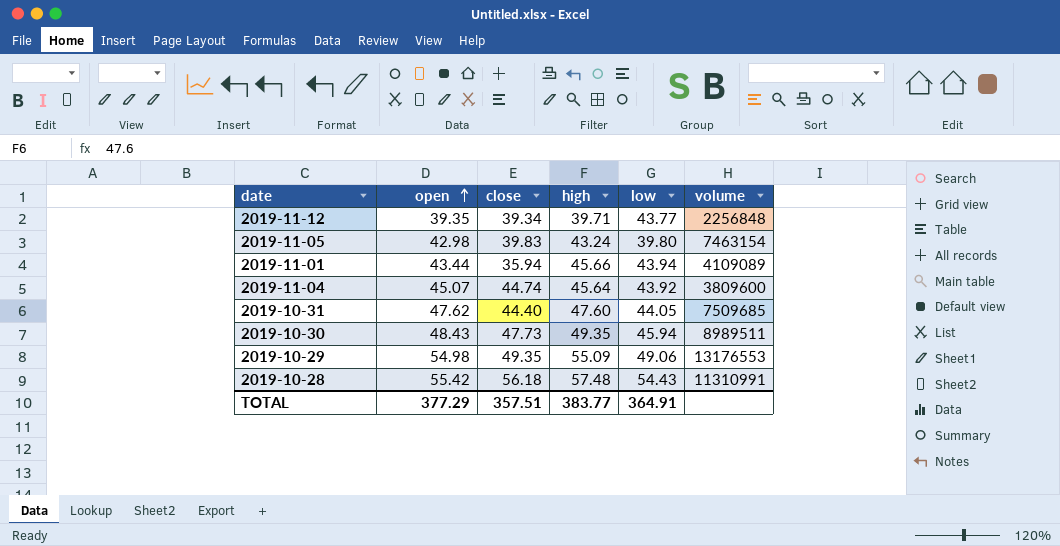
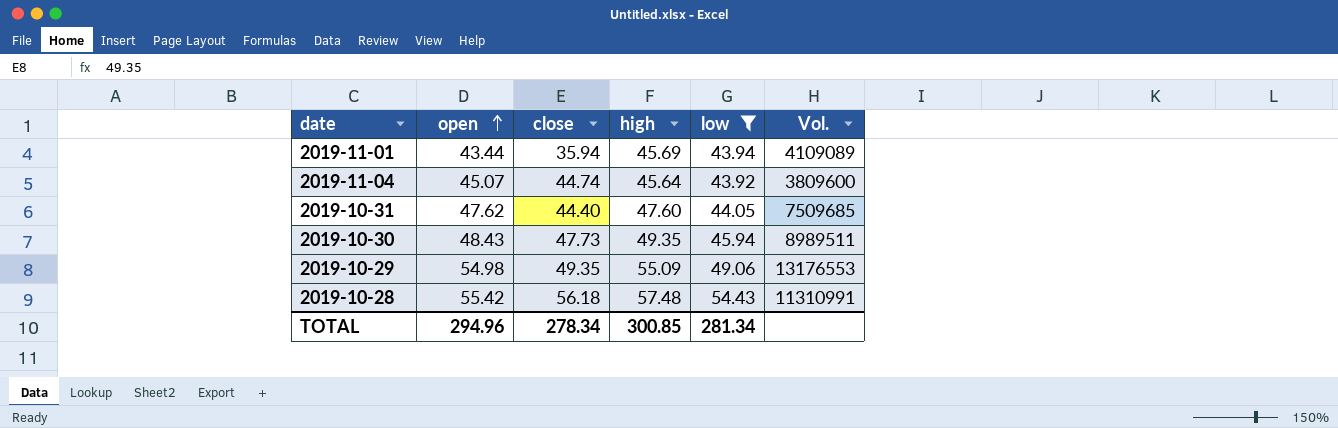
filter: none -> low >= 43.92
column name: volume -> Vol.
2019-11-01 | high: 45.66 -> 45.69
TOTAL | open: 377.29 -> 294.96
TOTAL | close: 357.51 -> 278.34
TOTAL | high: 383.77 -> 300.85
TOTAL | low: 364.91 -> 281.34

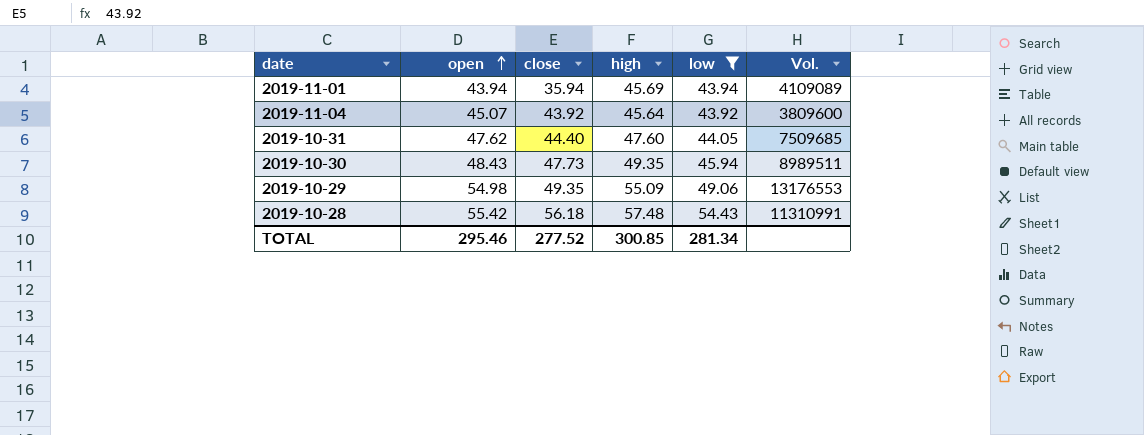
2019-11-01 | open: 43.44 -> 43.94
2019-11-04 | close: 44.74 -> 43.92
TOTAL | open: 294.96 -> 295.46
TOTAL | close: 278.34 -> 277.52

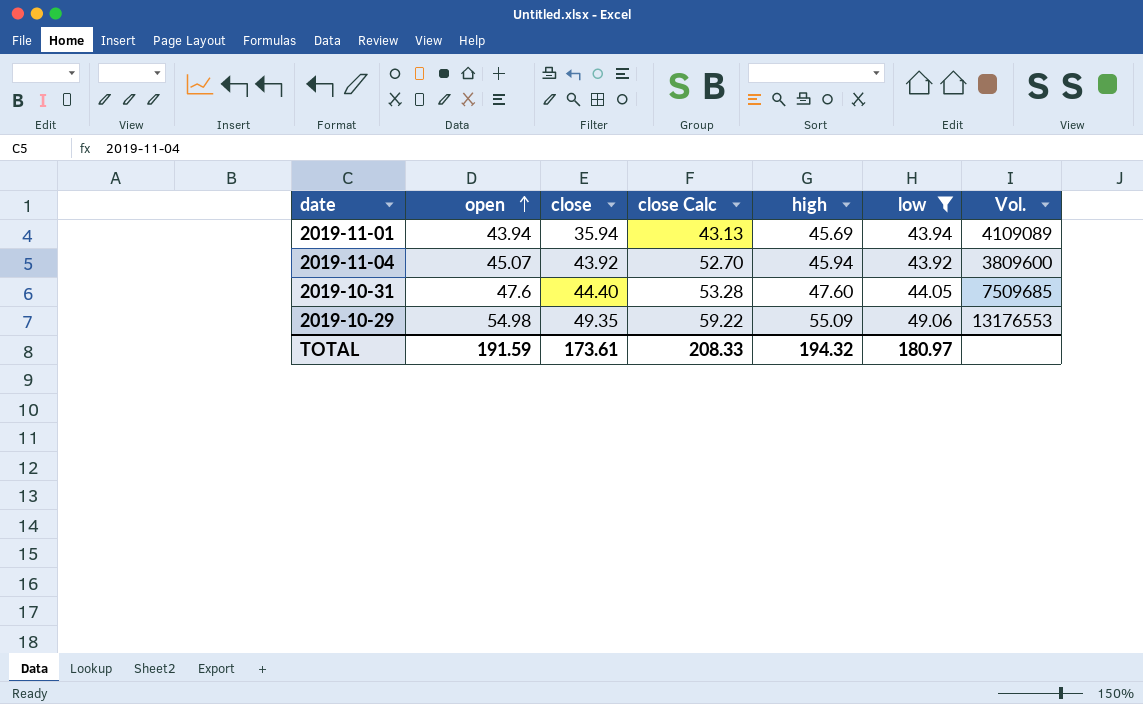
column close Calc | formula: none -> [close] * 1.2
row 2019-10-30: 48.43 | 47.73 | 49.35 | 45.94 | 8989511 -> none
row 2019-10-28: 55.42 | 56.18 | 57.48 | 54.43 | 11310991 -> none
2019-11-04 | high: 45.64 -> 45.94
2019-10-31 | open: 47.62 -> 47.6
TOTAL | open: 295.46 -> 191.59
TOTAL | close: 277.52 -> 173.61
TOTAL | high: 300.85 -> 194.32
TOTAL | low: 281.34 -> 180.97

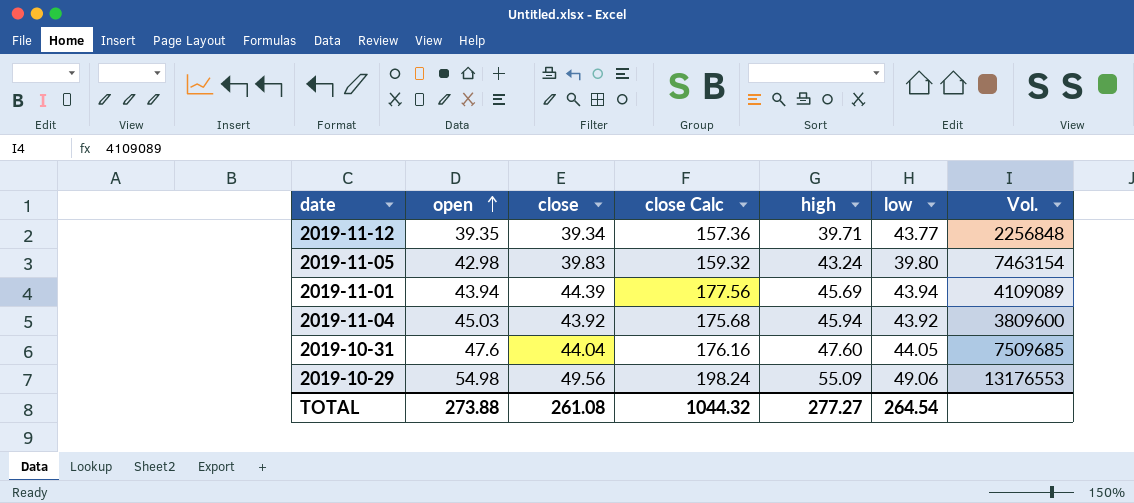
filter: low >= 43.92 -> none
column close Calc | formula: [close] * 1.2 -> [close] * 4
2019-11-01 | close: 35.94 -> 44.39
2019-11-04 | open: 45.07 -> 45.03
2019-10-31 | close: 44.40 -> 44.04
2019-10-29 | close: 49.35 -> 49.56
TOTAL | open: 191.59 -> 273.88
TOTAL | close: 173.61 -> 261.08
TOTAL | close Calc: 208.33 -> 1044.32
TOTAL | high: 194.32 -> 277.27
TOTAL | low: 180.97 -> 264.54

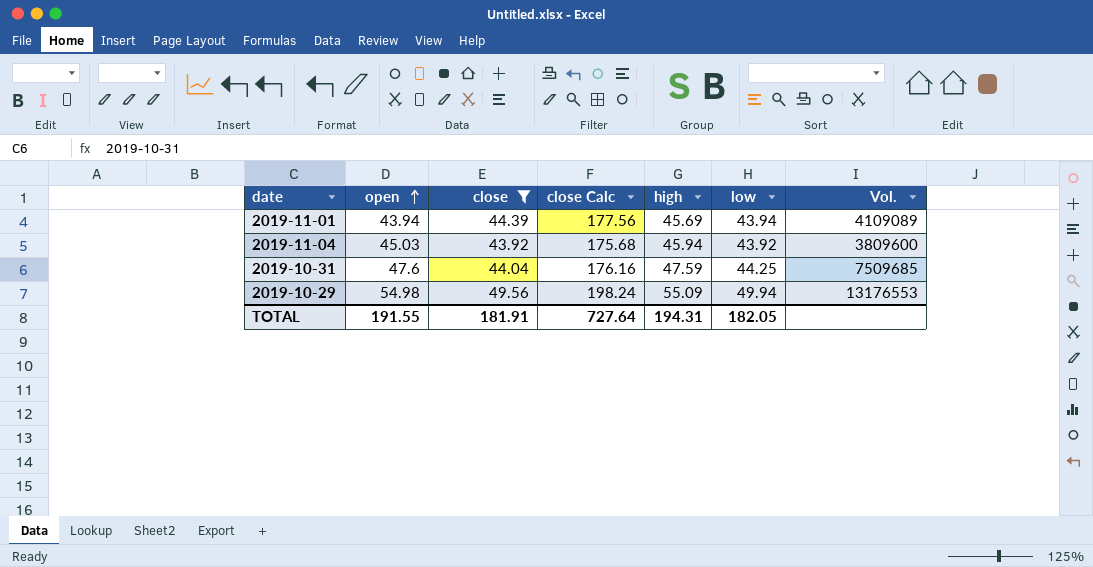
filter: none -> close >= 43.92
2019-10-31 | high: 47.60 -> 47.59
2019-10-31 | low: 44.05 -> 44.25
2019-10-29 | low: 49.06 -> 49.94
TOTAL | open: 273.88 -> 191.55
TOTAL | close: 261.08 -> 181.91
TOTAL | close Calc: 1044.32 -> 727.64
TOTAL | high: 277.27 -> 194.31
TOTAL | low: 264.54 -> 182.05

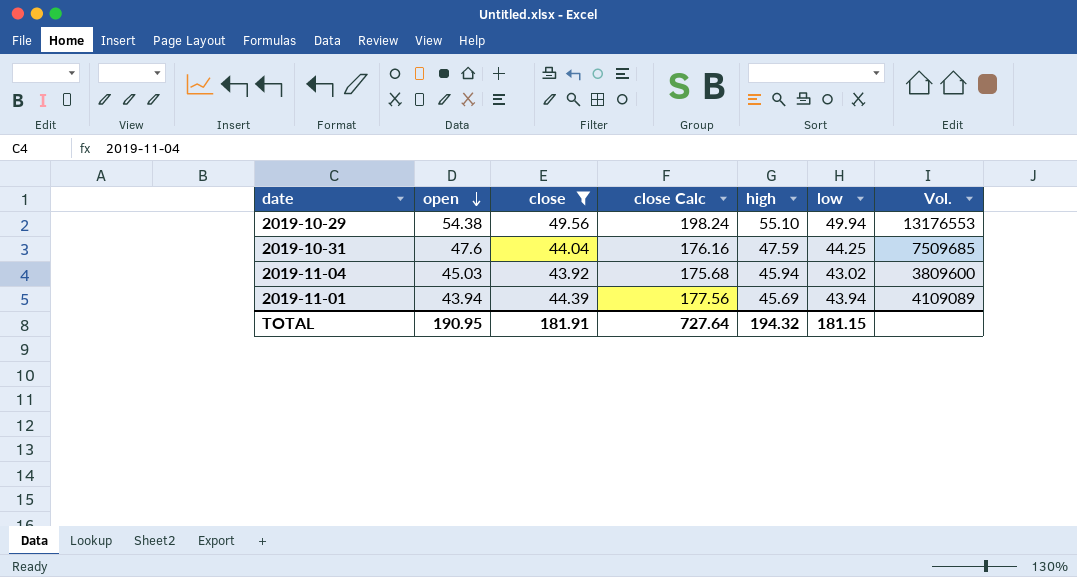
row order: open ascending -> open descending
2019-10-29 | open: 54.98 -> 54.38
2019-10-29 | high: 55.09 -> 55.10
2019-11-04 | low: 43.92 -> 43.02
TOTAL | open: 191.55 -> 190.95
TOTAL | high: 194.31 -> 194.32
TOTAL | low: 182.05 -> 181.15

